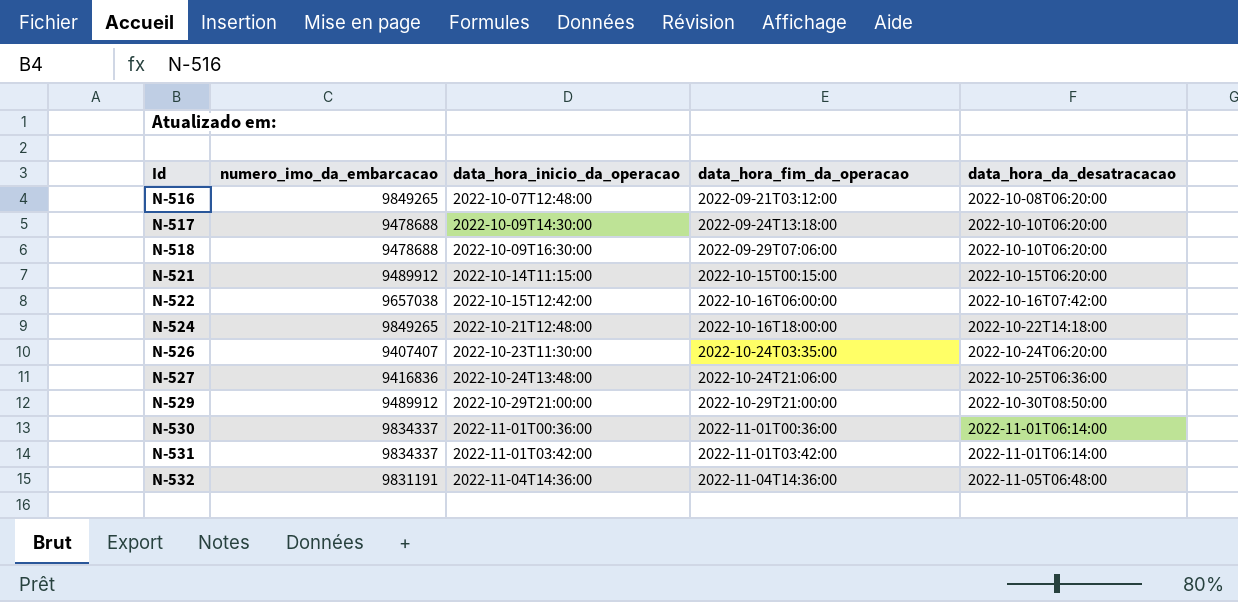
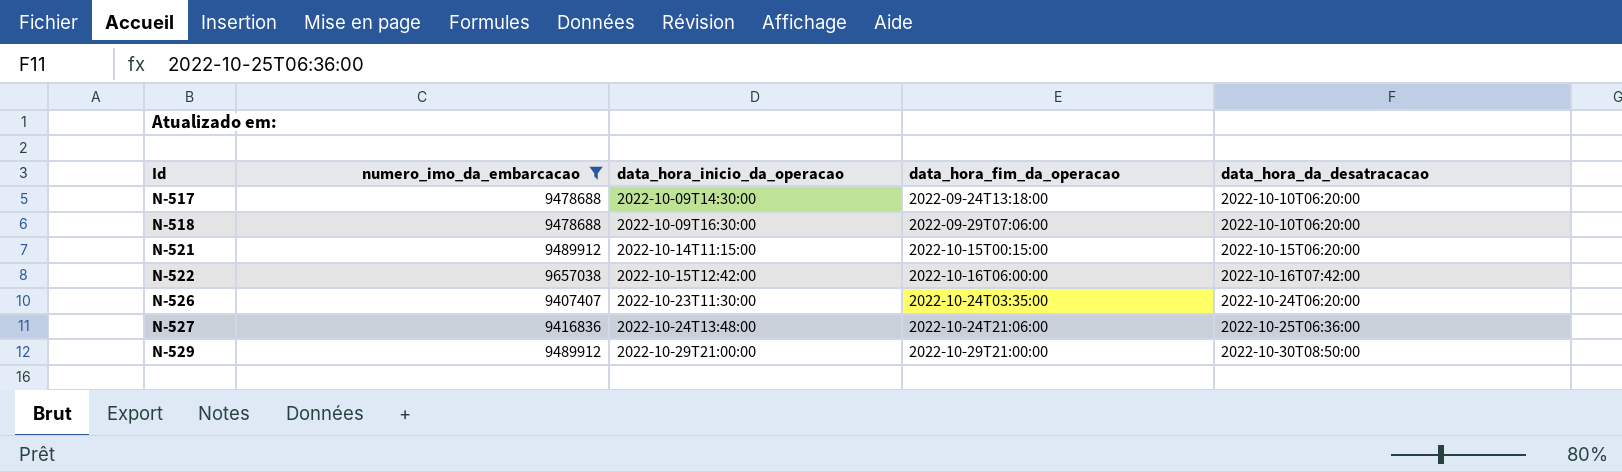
filter: none -> numero_imo_da_embarcacao <= 9657038

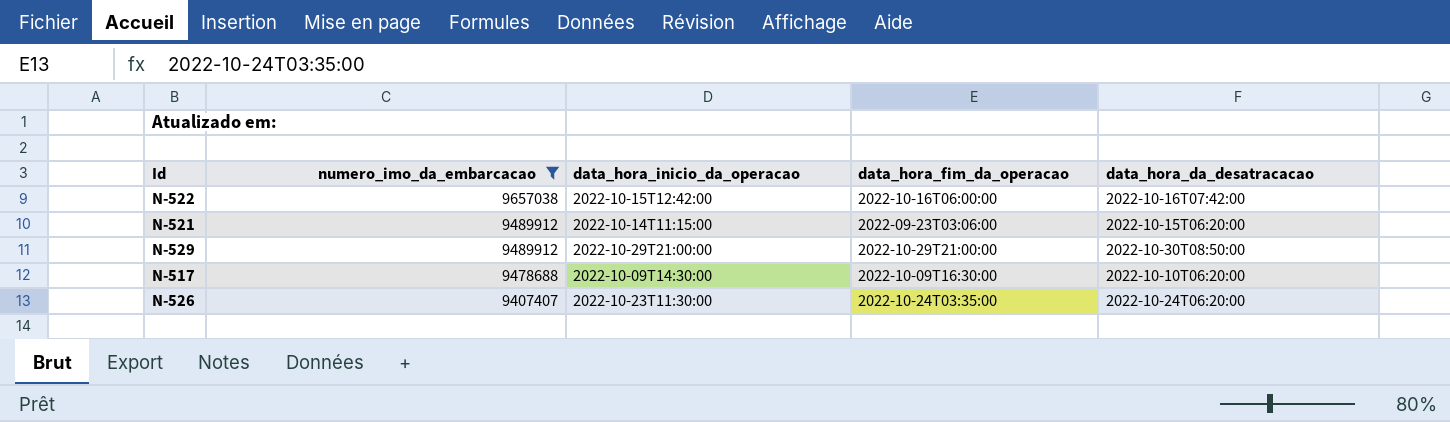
row order: Id ascending -> numero_imo_da_embarcacao descending
row N-518: 9478688 | 2022-10-09T16:30:00 | 2022-09-29T07:06:00 | 2022-10-10T06:20:00 -> none
row N-527: 9416836 | 2022-10-24T13:48:00 | 2022-10-24T21:06:00 | 2022-10-25T06:36:00 -> none
N-521 | data_hora_fim_da_operacao: 2022-10-15T00:15:00 -> 2022-09-23T03:06:00
N-517 | data_hora_fim_da_operacao: 2022-09-24T13:18:00 -> 2022-10-09T16:30:00

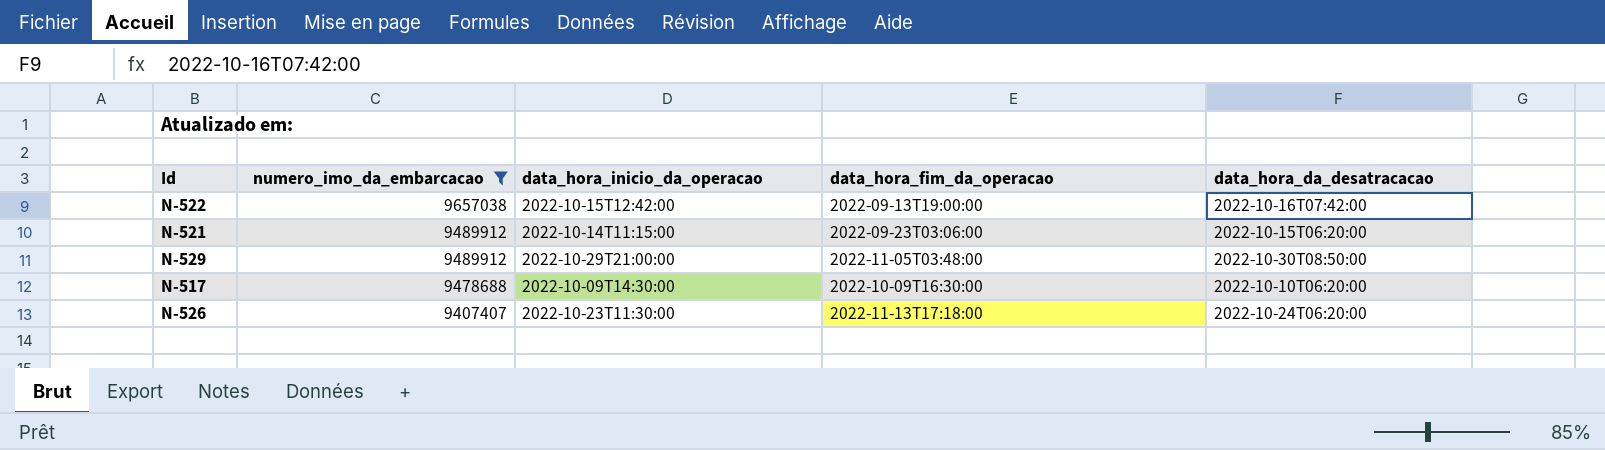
N-522 | data_hora_fim_da_operacao: 2022-10-16T06:00:00 -> 2022-09-13T19:00:00
N-529 | data_hora_fim_da_operacao: 2022-10-29T21:00:00 -> 2022-11-05T03:48:00
N-526 | data_hora_fim_da_operacao: 2022-10-24T03:35:00 -> 2022-11-13T17:18:00

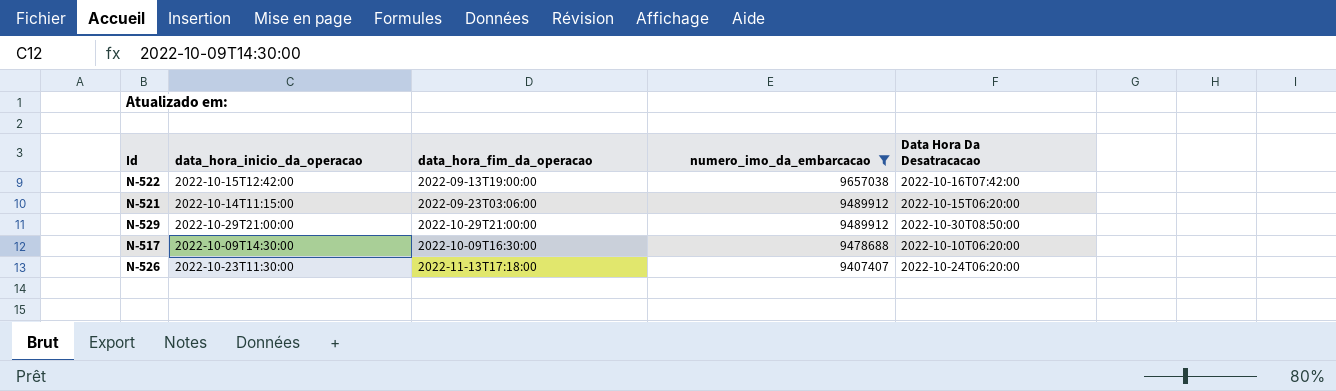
column numero_imo_da_embarcacao | position: 2 -> 4
column name: data_hora_da_desatracacao -> Data Hora Da Desatracacao
N-529 | data_hora_fim_da_operacao: 2022-11-05T03:48:00 -> 2022-10-29T21:00:00

